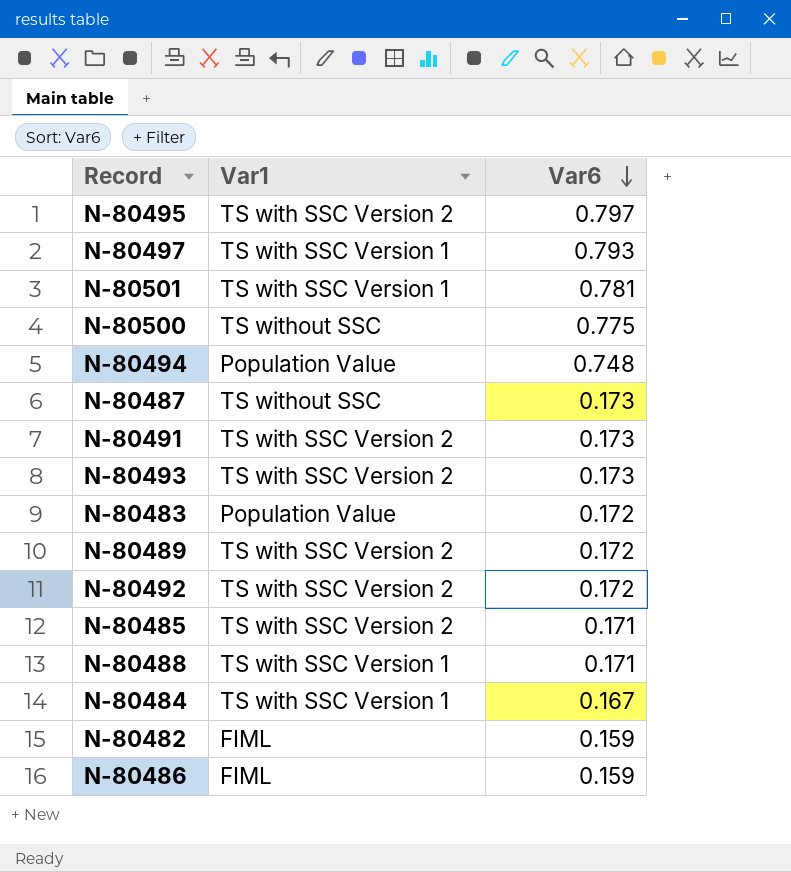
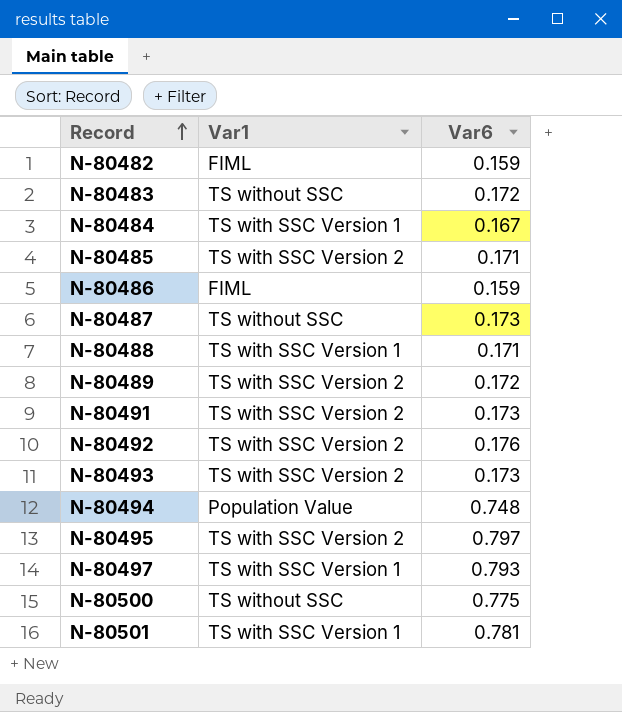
row order: Var6 descending -> Record ascending
N-80483 | Var1: Population Value -> TS without SSC
N-80492 | Var6: 0.172 -> 0.176

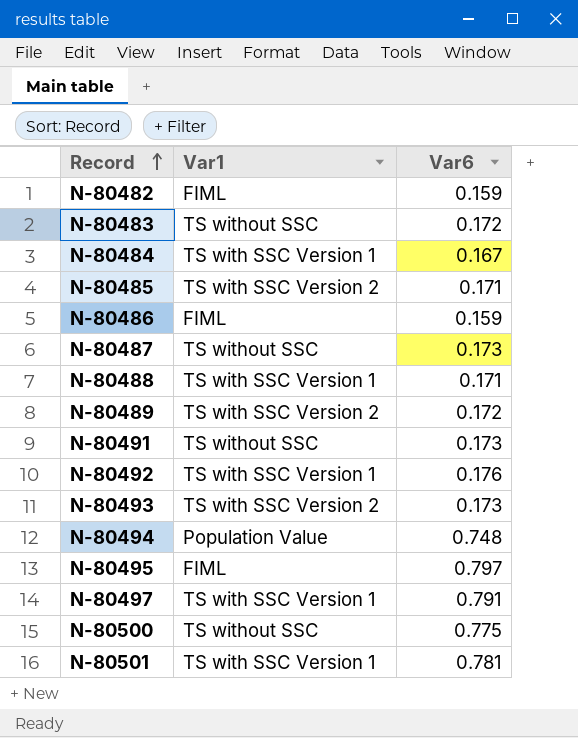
N-80491 | Var1: TS with SSC Version 2 -> TS without SSC
N-80492 | Var1: TS with SSC Version 2 -> TS with SSC Version 1
N-80495 | Var1: TS with SSC Version 2 -> FIML
N-80497 | Var6: 0.793 -> 0.791

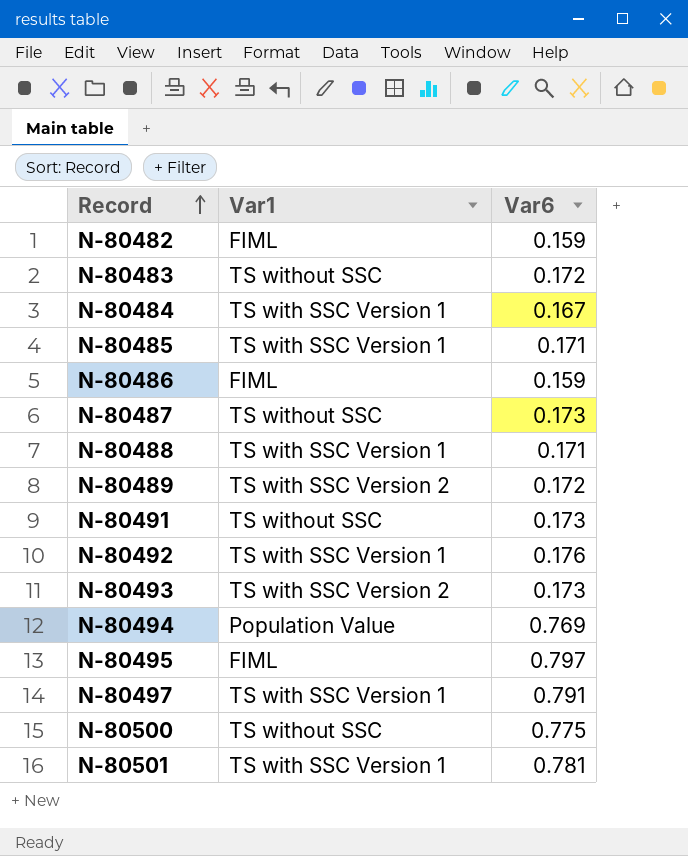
N-80485 | Var1: TS with SSC Version 2 -> TS with SSC Version 1
N-80494 | Var6: 0.748 -> 0.769

